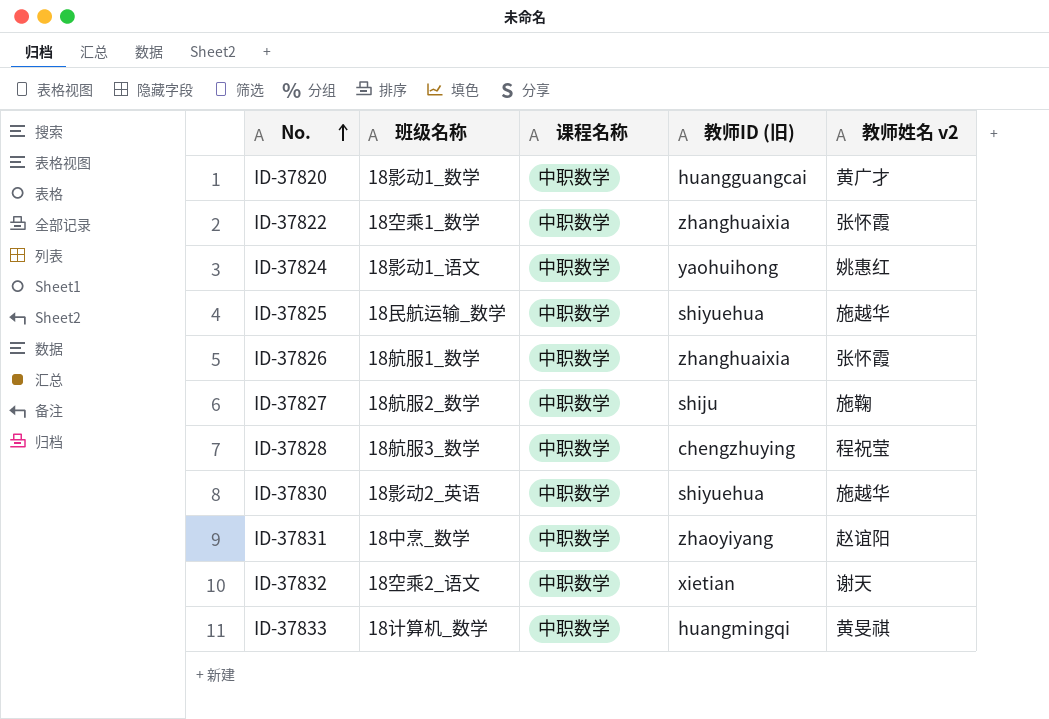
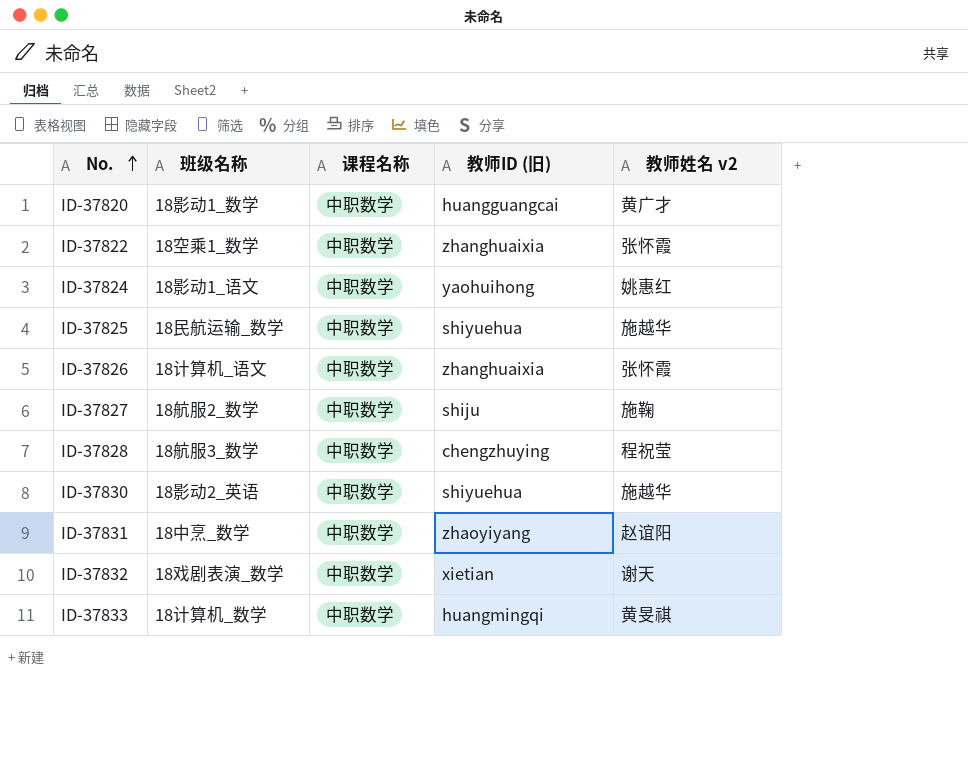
ID-37826 | 班级名称: 18航服1_数学 -> 18计算机_语文
ID-37832 | 班级名称: 18空乘2_语文 -> 18戏剧表演_数学

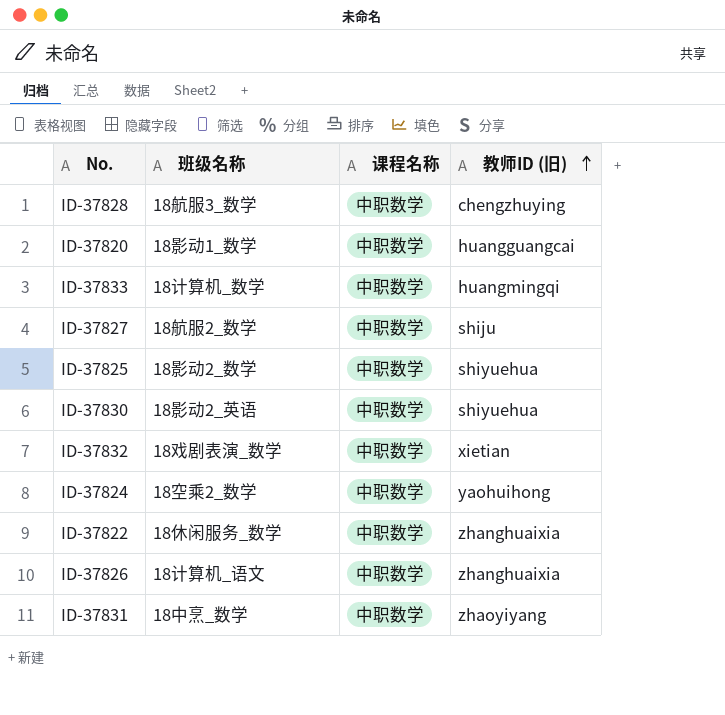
row order: No. ascending -> 教师ID (旧) ascending
column 教师姓名 v2 | position: 5 -> none
ID-37825 | 班级名称: 18民航运输_数学 -> 18影动2_数学
ID-37824 | 班级名称: 18影动1_语文 -> 18空乘2_数学
ID-37822 | 班级名称: 18空乘1_数学 -> 18休闲服务_数学

